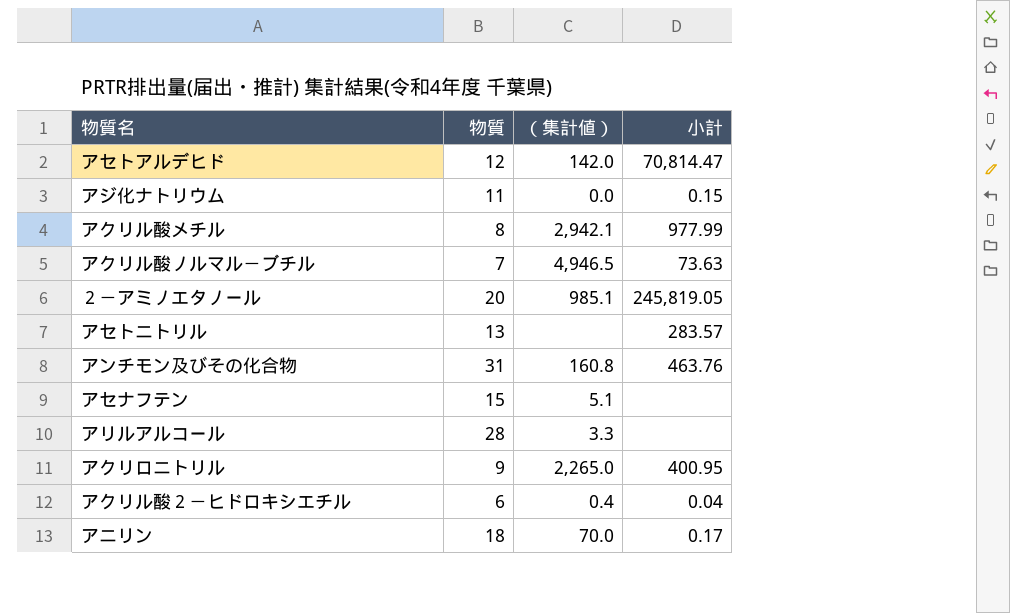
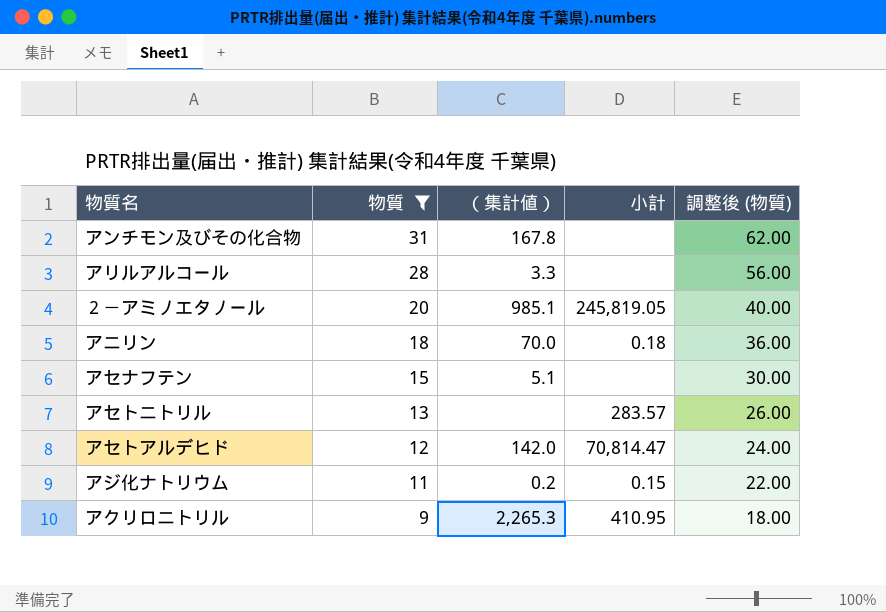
filter: none -> 物質 >= 9
row order: none -> 物質 descending
column 調整後 (物質) | formula: none -> [物質] * 2
アンチモン及びその化合物 | （集計値）: 160.8 -> 167.8
アンチモン及びその化合物 | 小計: 463.76 -> none
アニリン | 小計: 0.17 -> 0.18
アジ化ナトリウム | （集計値）: 0.0 -> 0.2
アクリロニトリル | （集計値）: 2,265.0 -> 2,265.3
アクリロニトリル | 小計: 400.95 -> 410.95

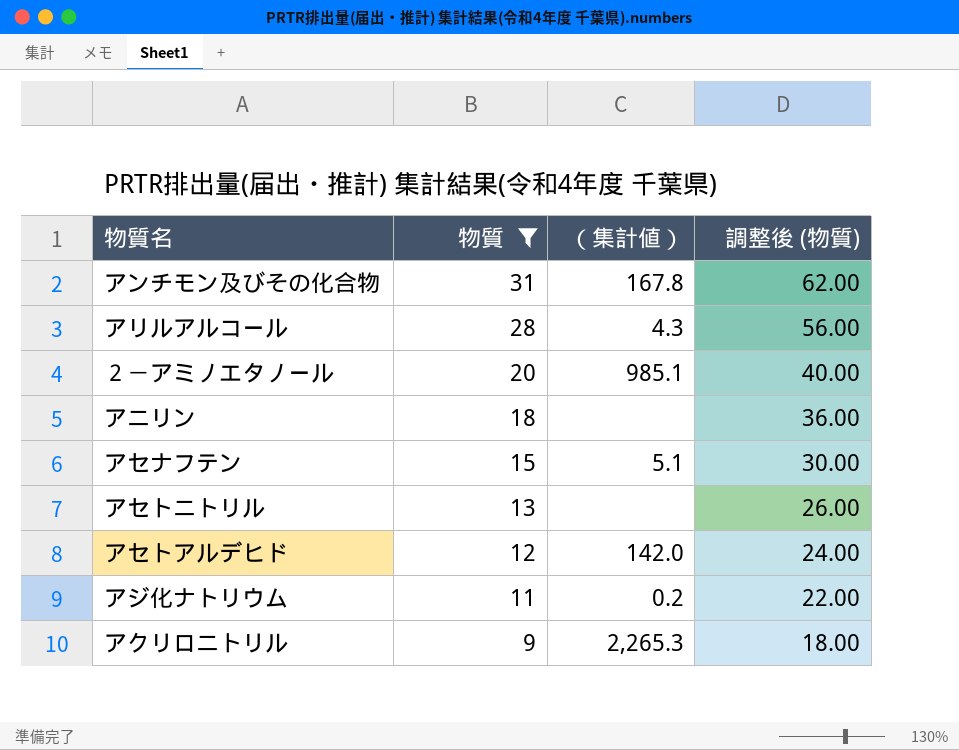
column 小計 | position: 4 -> none
アリルアルコール | （集計値）: 3.3 -> 4.3
アニリン | （集計値）: 70.0 -> none

